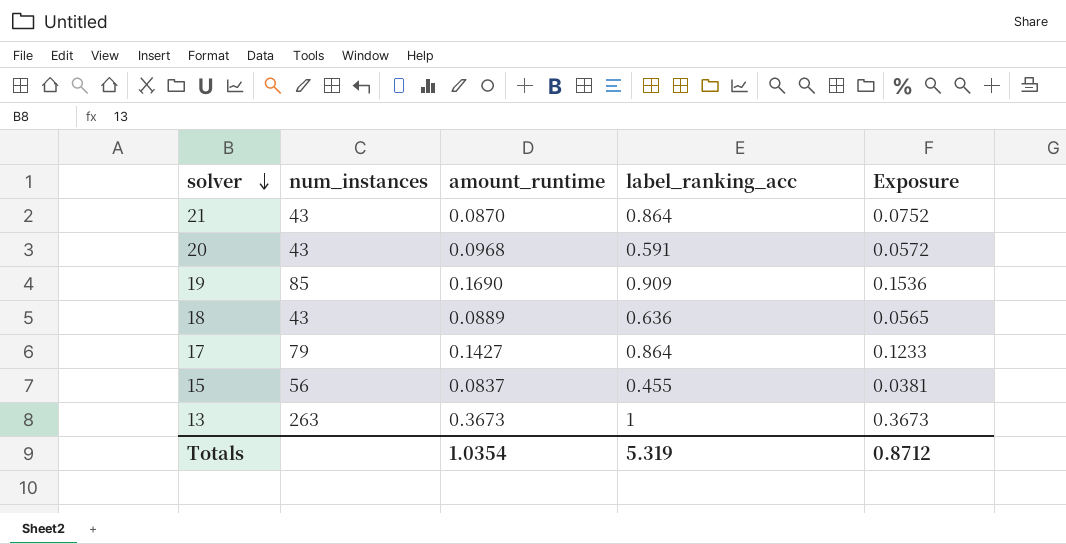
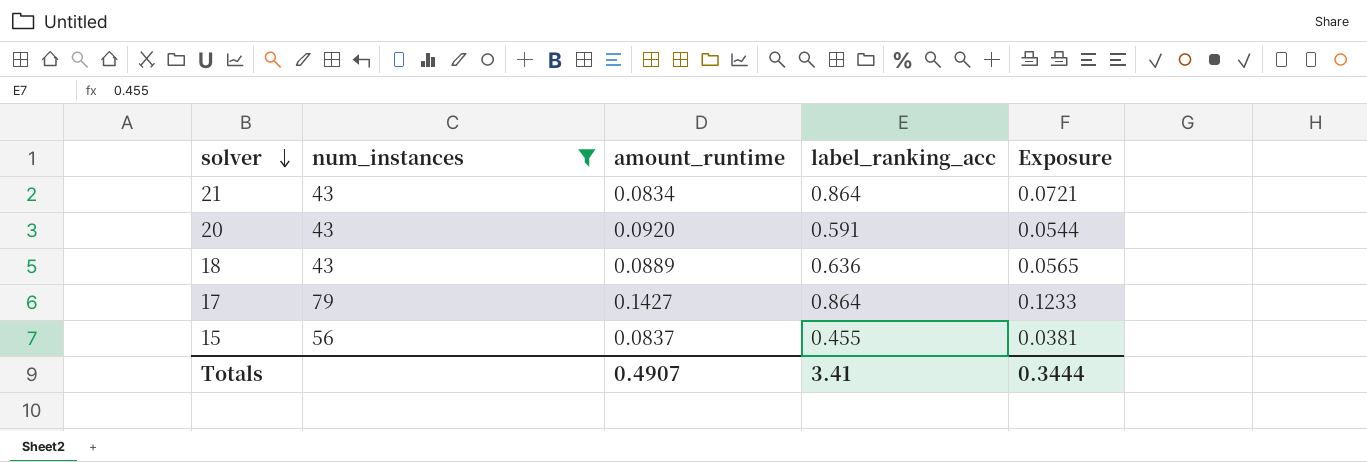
filter: none -> num_instances <= 79
21 | amount_runtime: 0.0870 -> 0.0834
21 | Exposure: 0.0752 -> 0.0721
20 | amount_runtime: 0.0968 -> 0.0920
20 | Exposure: 0.0572 -> 0.0544
Totals | amount_runtime: 1.0354 -> 0.4907
Totals | label_ranking_acc: 5.319 -> 3.41
Totals | Exposure: 0.8712 -> 0.3444

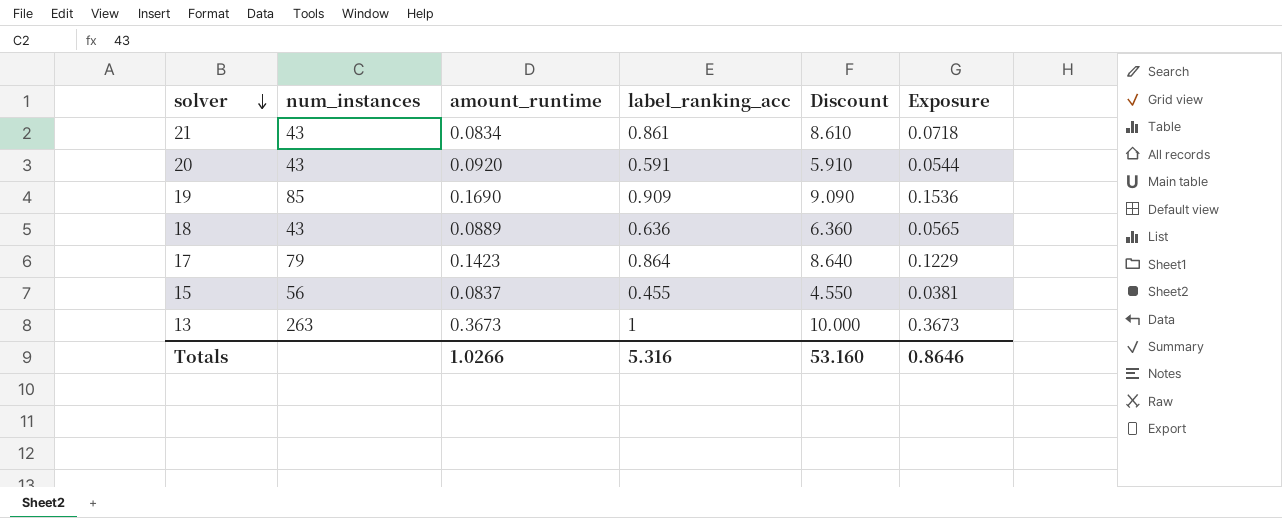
filter: num_instances <= 79 -> none
column Discount | formula: none -> [label_ranking_acc] * 10
21 | label_ranking_acc: 0.864 -> 0.861
21 | Exposure: 0.0721 -> 0.0718
17 | amount_runtime: 0.1427 -> 0.1423
17 | Exposure: 0.1233 -> 0.1229
Totals | amount_runtime: 0.4907 -> 1.0266
Totals | label_ranking_acc: 3.41 -> 5.316
Totals | Exposure: 0.3444 -> 0.8646

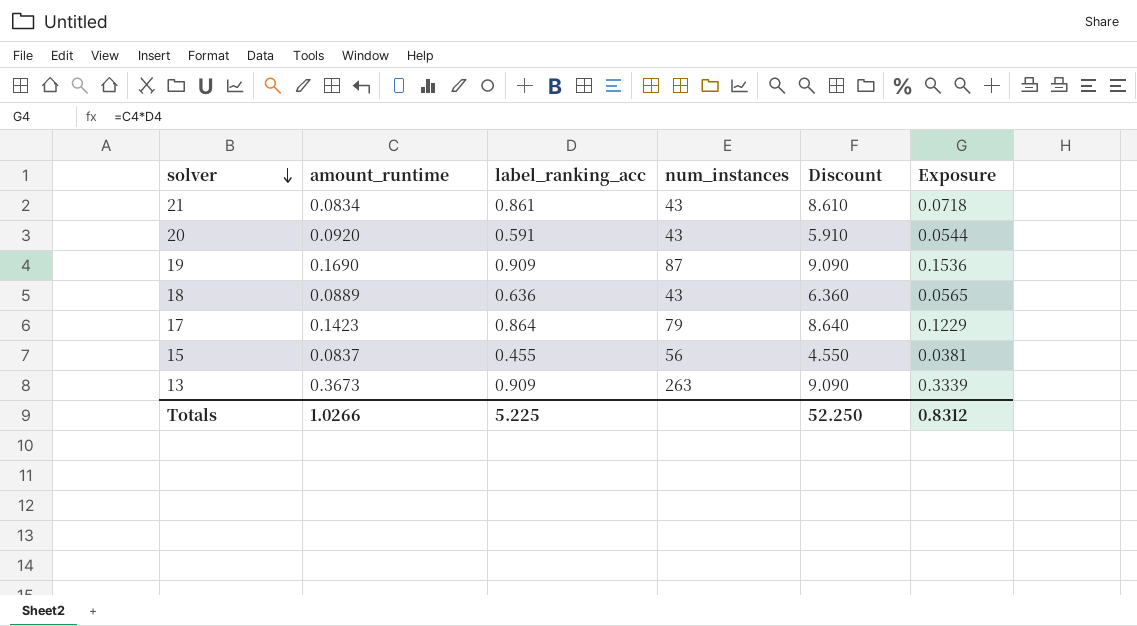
column num_instances | position: 2 -> 4
19 | num_instances: 85 -> 87
13 | label_ranking_acc: 1 -> 0.909
13 | Discount: 10.000 -> 9.090
13 | Exposure: 0.3673 -> 0.3339
Totals | label_ranking_acc: 5.316 -> 5.225
Totals | Discount: 53.160 -> 52.250
Totals | Exposure: 0.8646 -> 0.8312

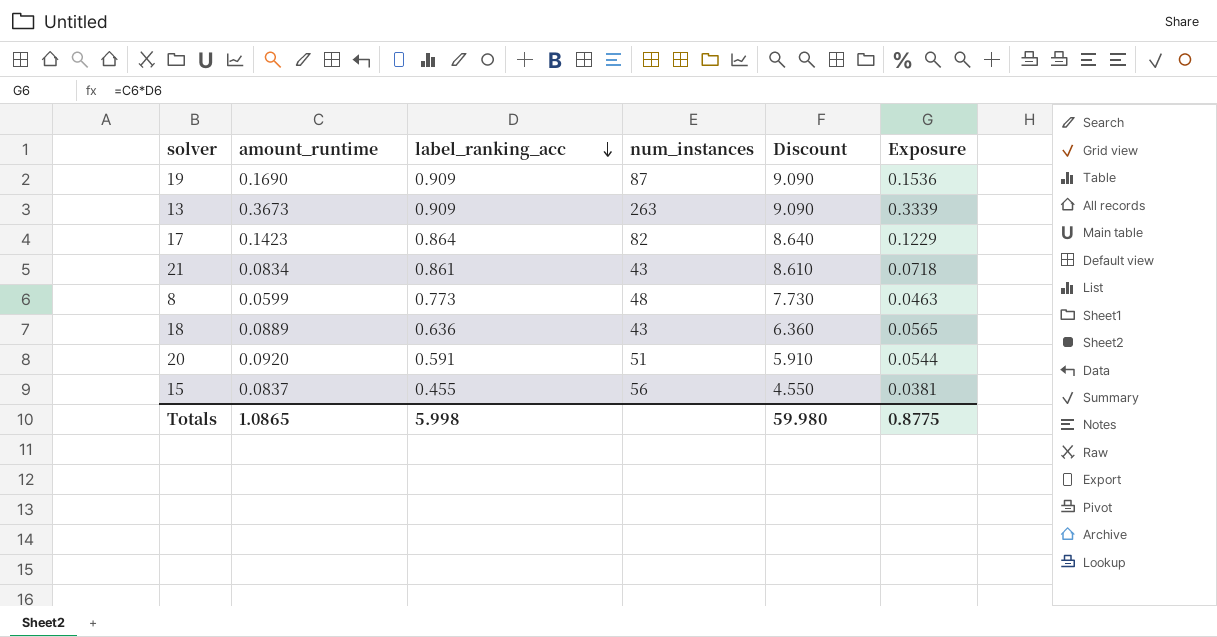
row order: solver descending -> label_ranking_acc descending
17 | num_instances: 79 -> 82
row 8: none -> 0.0599 | 0.773 | 48 | 7.730 | 0.0463
20 | num_instances: 43 -> 51
Totals | amount_runtime: 1.0266 -> 1.0865
Totals | label_ranking_acc: 5.225 -> 5.998
Totals | Discount: 52.250 -> 59.980
Totals | Exposure: 0.8312 -> 0.8775

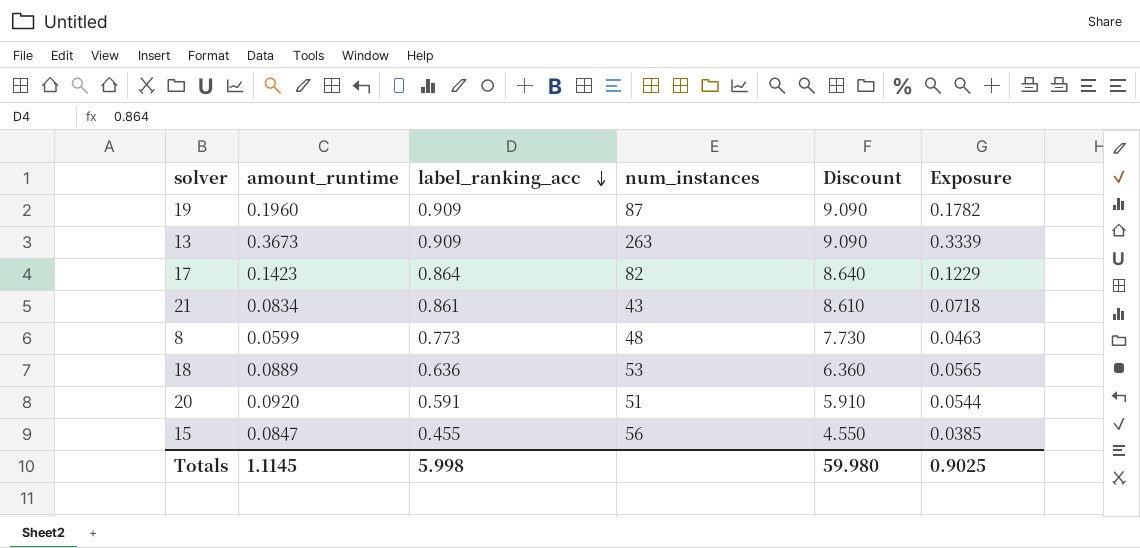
19 | amount_runtime: 0.1690 -> 0.1960
19 | Exposure: 0.1536 -> 0.1782
18 | num_instances: 43 -> 53
15 | amount_runtime: 0.0837 -> 0.0847
15 | Exposure: 0.0381 -> 0.0385
Totals | amount_runtime: 1.0865 -> 1.1145
Totals | Exposure: 0.8775 -> 0.9025

